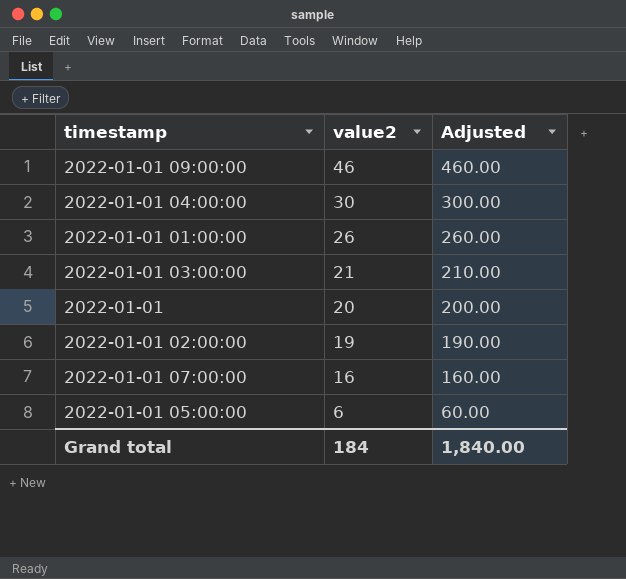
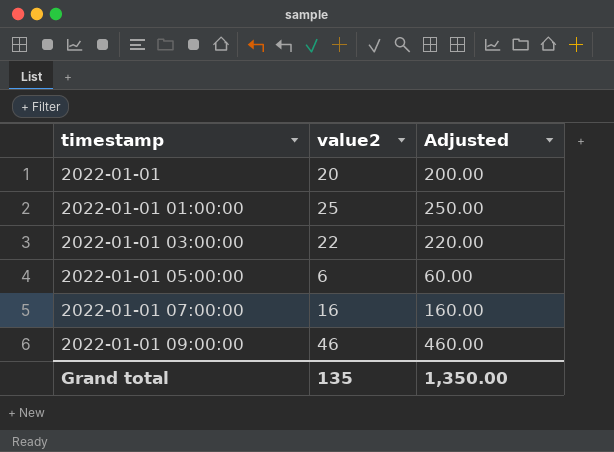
row order: value2 descending -> timestamp ascending
row 2022-01-01 04:00:00: 30 | 300.00 -> none
row 2022-01-01 02:00:00: 19 | 190.00 -> none
2022-01-01 01:00:00 | value2: 26 -> 25
2022-01-01 01:00:00 | Adjusted: 260.00 -> 250.00
2022-01-01 03:00:00 | value2: 21 -> 22
2022-01-01 03:00:00 | Adjusted: 210.00 -> 220.00
Grand total | value2: 184 -> 135
Grand total | Adjusted: 1,840.00 -> 1,350.00

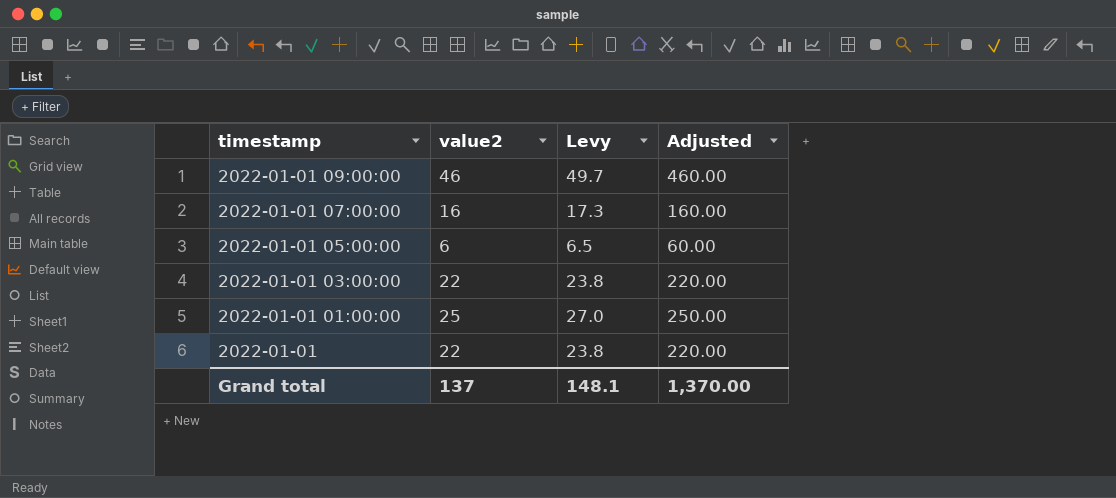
row order: timestamp ascending -> timestamp descending
column Levy | formula: none -> [value2] * 1.08
2022-01-01 | value2: 20 -> 22
2022-01-01 | Adjusted: 200.00 -> 220.00
Grand total | value2: 135 -> 137
Grand total | Adjusted: 1,350.00 -> 1,370.00

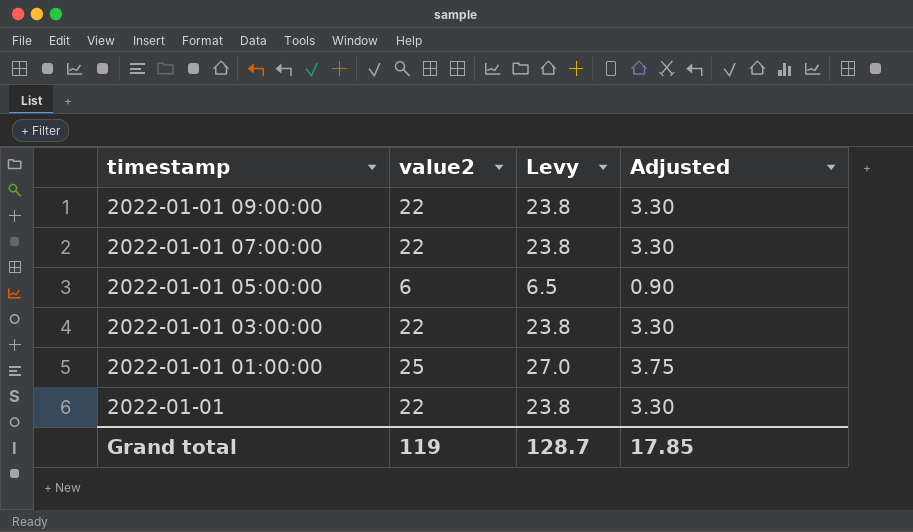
column Adjusted | formula: [value2] * 10 -> [value2] * 0.15
2022-01-01 09:00:00 | value2: 46 -> 22
2022-01-01 09:00:00 | Levy: 49.7 -> 23.8
2022-01-01 07:00:00 | value2: 16 -> 22
2022-01-01 07:00:00 | Levy: 17.3 -> 23.8
Grand total | value2: 137 -> 119
Grand total | Levy: 148.1 -> 128.7
Grand total | Adjusted: 1,370.00 -> 17.85

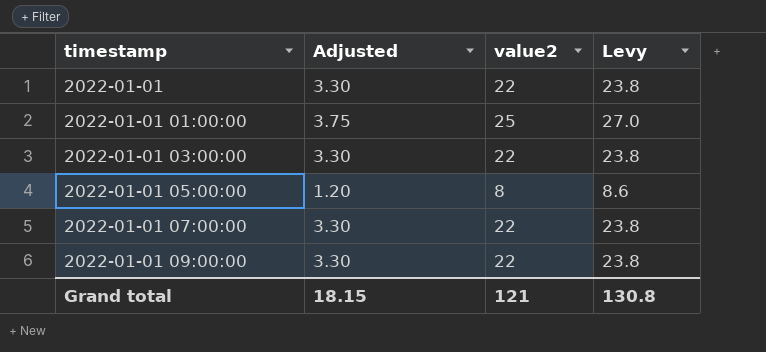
row order: timestamp descending -> timestamp ascending
column Adjusted | position: 4 -> 2
2022-01-01 05:00:00 | Adjusted: 0.90 -> 1.20
2022-01-01 05:00:00 | value2: 6 -> 8
2022-01-01 05:00:00 | Levy: 6.5 -> 8.6
Grand total | Adjusted: 17.85 -> 18.15
Grand total | value2: 119 -> 121
Grand total | Levy: 128.7 -> 130.8

